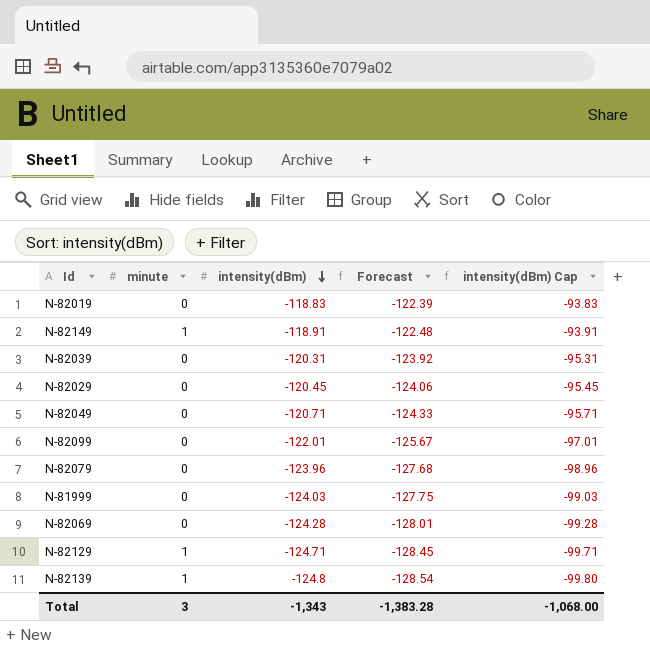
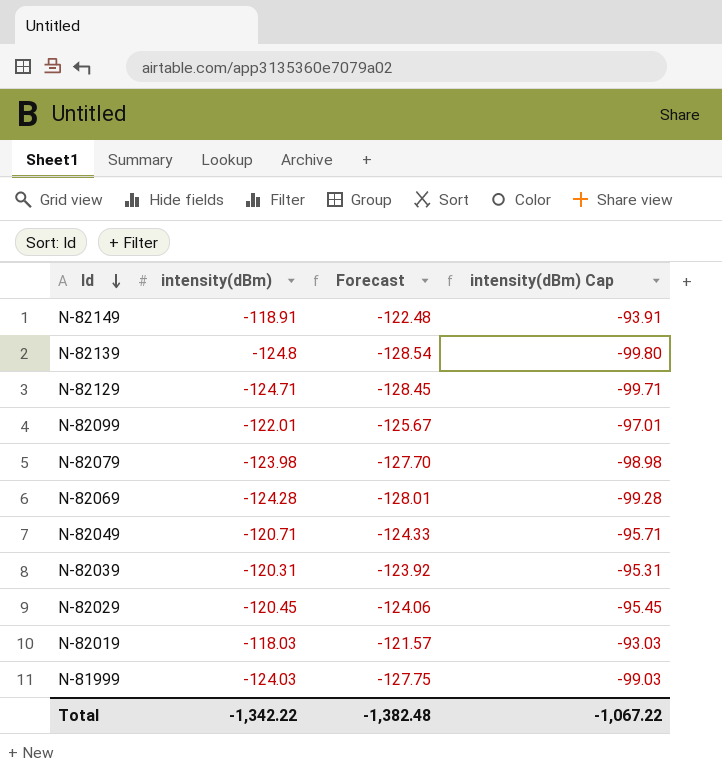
row order: intensity(dBm) descending -> Id descending
column minute | position: 2 -> none
N-82079 | intensity(dBm): -123.96 -> -123.98
N-82079 | Forecast: -127.68 -> -127.70
N-82079 | intensity(dBm) Cap: -98.96 -> -98.98
N-82019 | intensity(dBm): -118.83 -> -118.03
N-82019 | Forecast: -122.39 -> -121.57
N-82019 | intensity(dBm) Cap: -93.83 -> -93.03
Total | intensity(dBm): -1,343 -> -1,342.22
Total | Forecast: -1,383.28 -> -1,382.48
Total | intensity(dBm) Cap: -1,068.00 -> -1,067.22

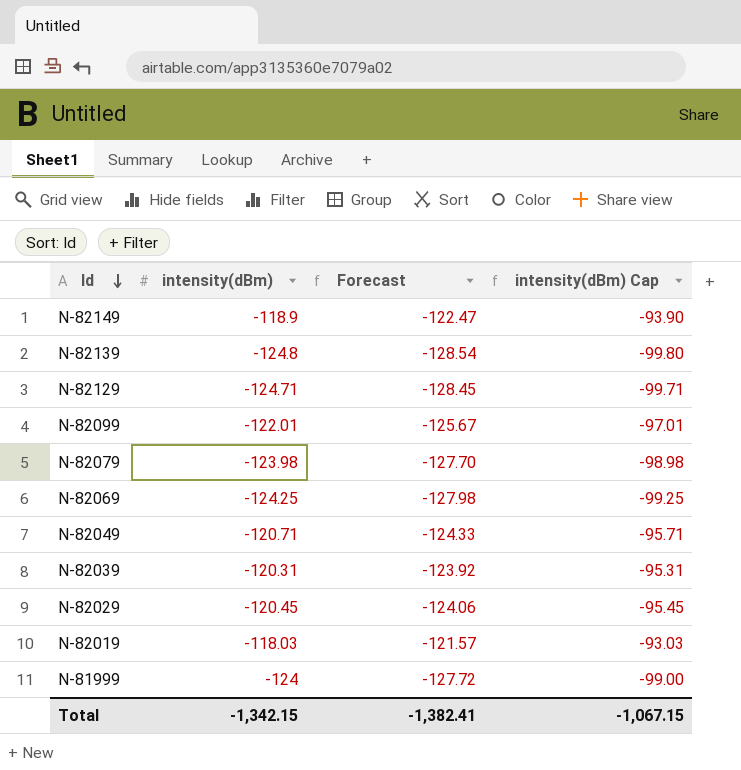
N-82149 | intensity(dBm): -118.91 -> -118.9
N-82149 | Forecast: -122.48 -> -122.47
N-82149 | intensity(dBm) Cap: -93.91 -> -93.90
N-82069 | intensity(dBm): -124.28 -> -124.25
N-82069 | Forecast: -128.01 -> -127.98
N-82069 | intensity(dBm) Cap: -99.28 -> -99.25
N-81999 | intensity(dBm): -124.03 -> -124
N-81999 | Forecast: -127.75 -> -127.72
N-81999 | intensity(dBm) Cap: -99.03 -> -99.00
Total | intensity(dBm): -1,342.22 -> -1,342.15
Total | Forecast: -1,382.48 -> -1,382.41
Total | intensity(dBm) Cap: -1,067.22 -> -1,067.15

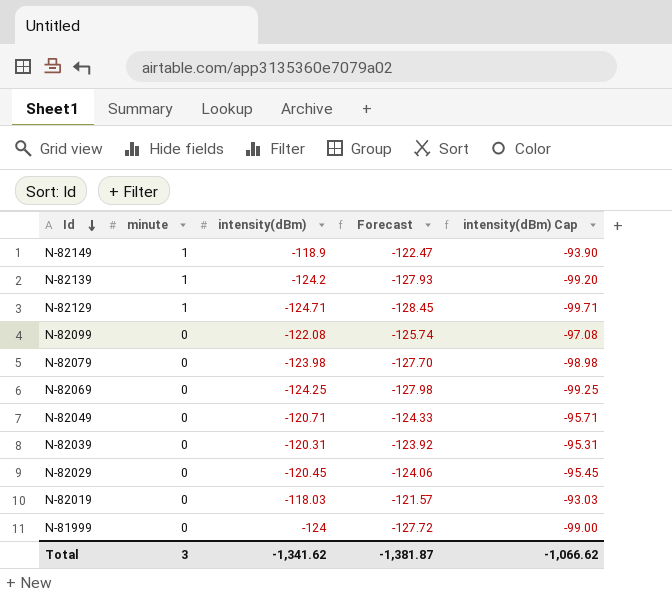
column minute | position: none -> 2
N-82139 | intensity(dBm): -124.8 -> -124.2
N-82139 | Forecast: -128.54 -> -127.93
N-82139 | intensity(dBm) Cap: -99.80 -> -99.20
N-82099 | intensity(dBm): -122.01 -> -122.08
N-82099 | Forecast: -125.67 -> -125.74
N-82099 | intensity(dBm) Cap: -97.01 -> -97.08
Total | intensity(dBm): -1,342.15 -> -1,341.62
Total | Forecast: -1,382.41 -> -1,381.87
Total | intensity(dBm) Cap: -1,067.15 -> -1,066.62

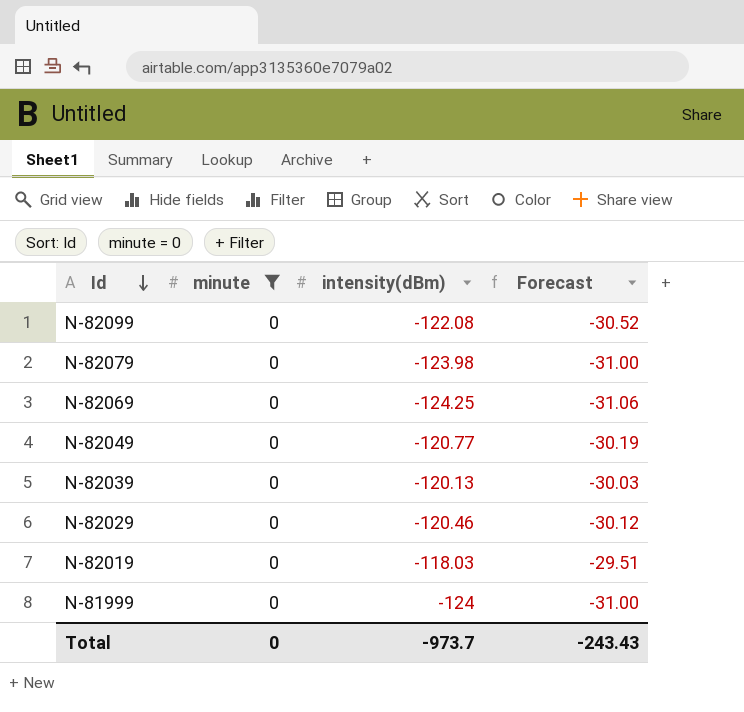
filter: none -> minute = 0
column intensity(dBm) Cap | formula: [intensity(dBm)] + 25 -> none
column Forecast | formula: [intensity(dBm)] * 1.03 -> [intensity(dBm)] * 0.25
N-82049 | intensity(dBm): -120.71 -> -120.77
N-82039 | intensity(dBm): -120.31 -> -120.13
N-82029 | intensity(dBm): -120.45 -> -120.46
Total | minute: 3 -> 0
Total | intensity(dBm): -1,341.62 -> -973.7
Total | Forecast: -1,381.87 -> -243.43

